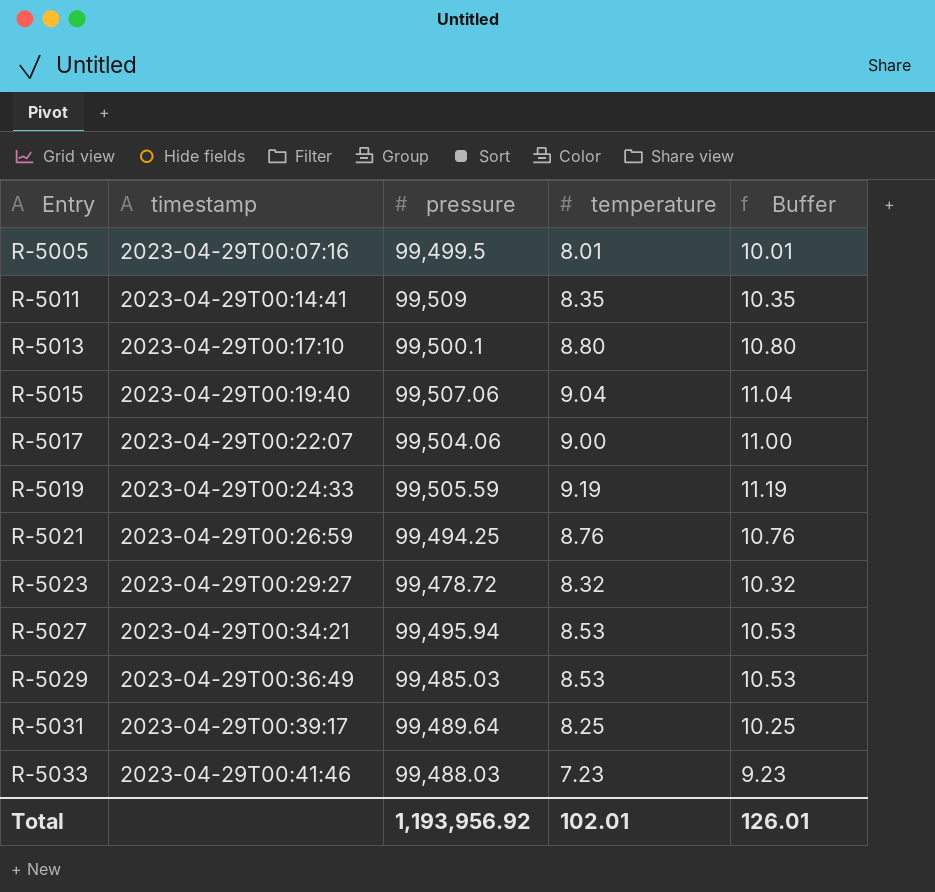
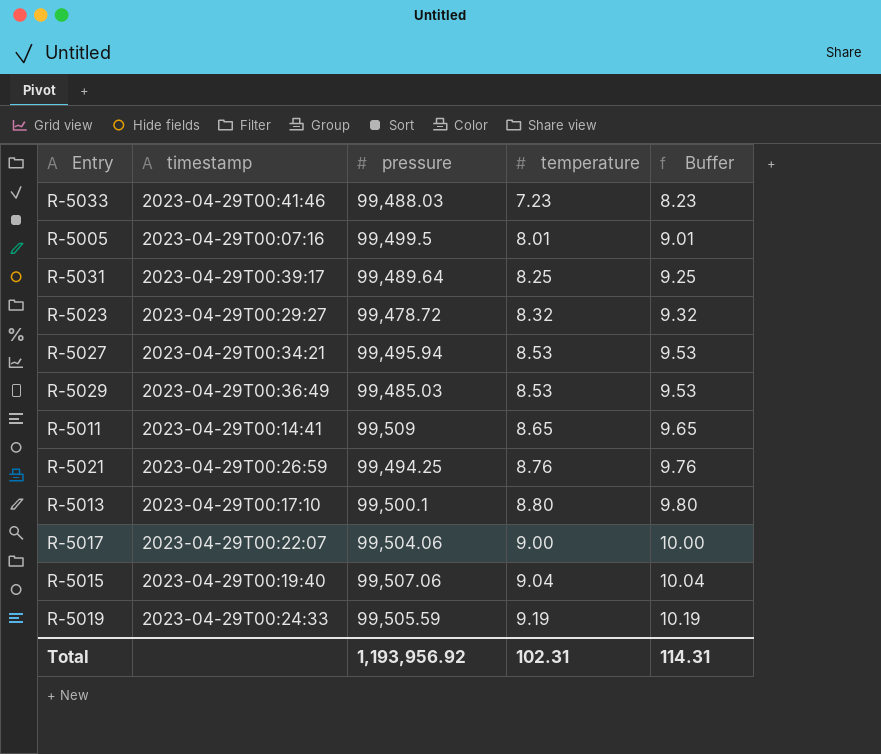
row order: Entry ascending -> temperature ascending
column Buffer | formula: [temperature] + 2 -> [temperature] + 1
R-5011 | temperature: 8.35 -> 8.65
Total | temperature: 102.01 -> 102.31
Total | Buffer: 126.01 -> 114.31

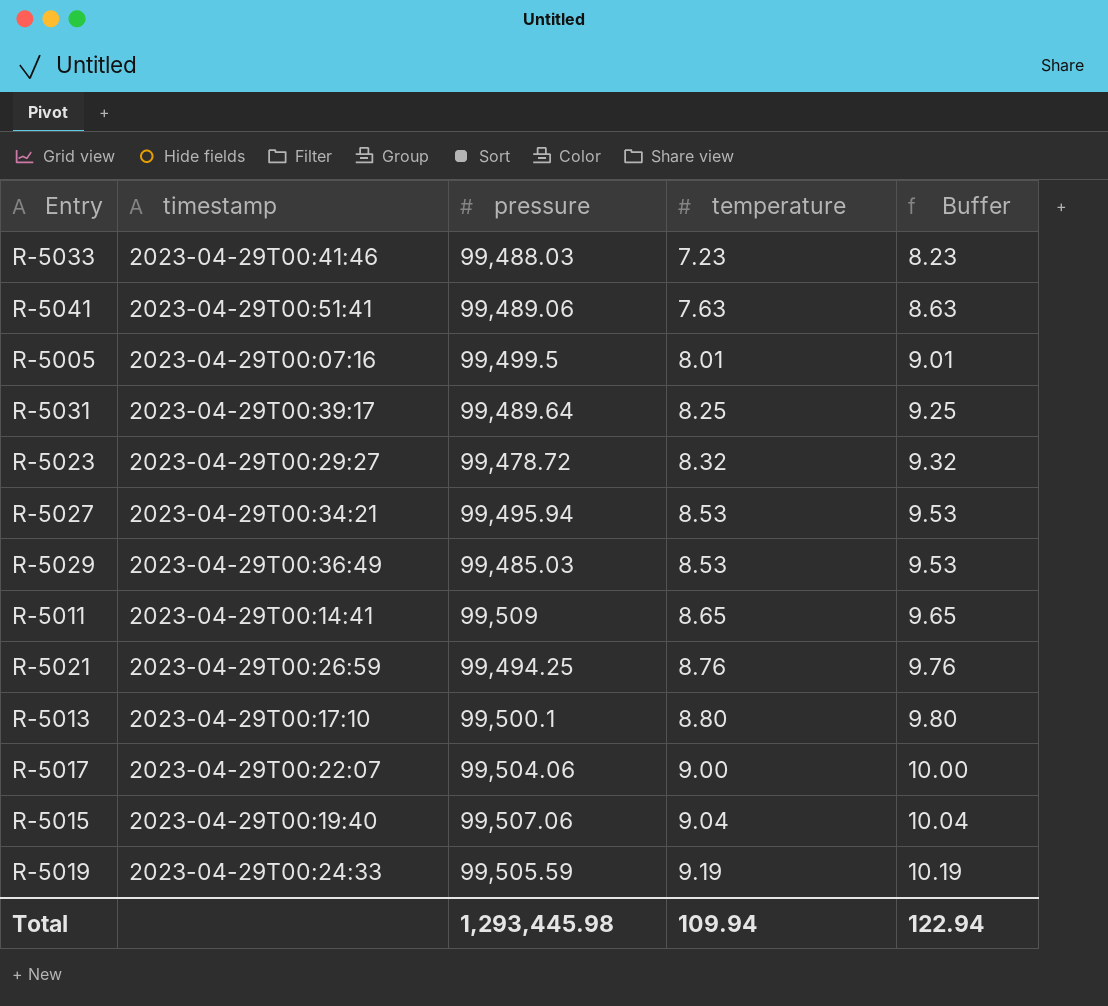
row R-5041: none -> 2023-04-29T00:51:41 | 99,489.06 | 7.63 | 8.63
Total | pressure: 1,193,956.92 -> 1,293,445.98
Total | temperature: 102.31 -> 109.94
Total | Buffer: 114.31 -> 122.94

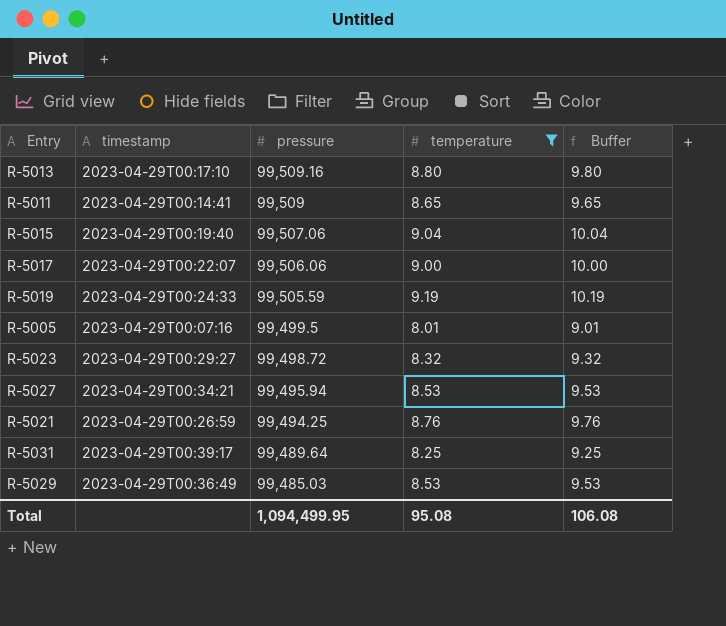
filter: none -> temperature >= 8.01
row order: temperature ascending -> pressure descending
R-5013 | pressure: 99,500.1 -> 99,509.16
R-5017 | pressure: 99,504.06 -> 99,506.06
R-5023 | pressure: 99,478.72 -> 99,498.72
Total | pressure: 1,293,445.98 -> 1,094,499.95
Total | temperature: 109.94 -> 95.08
Total | Buffer: 122.94 -> 106.08

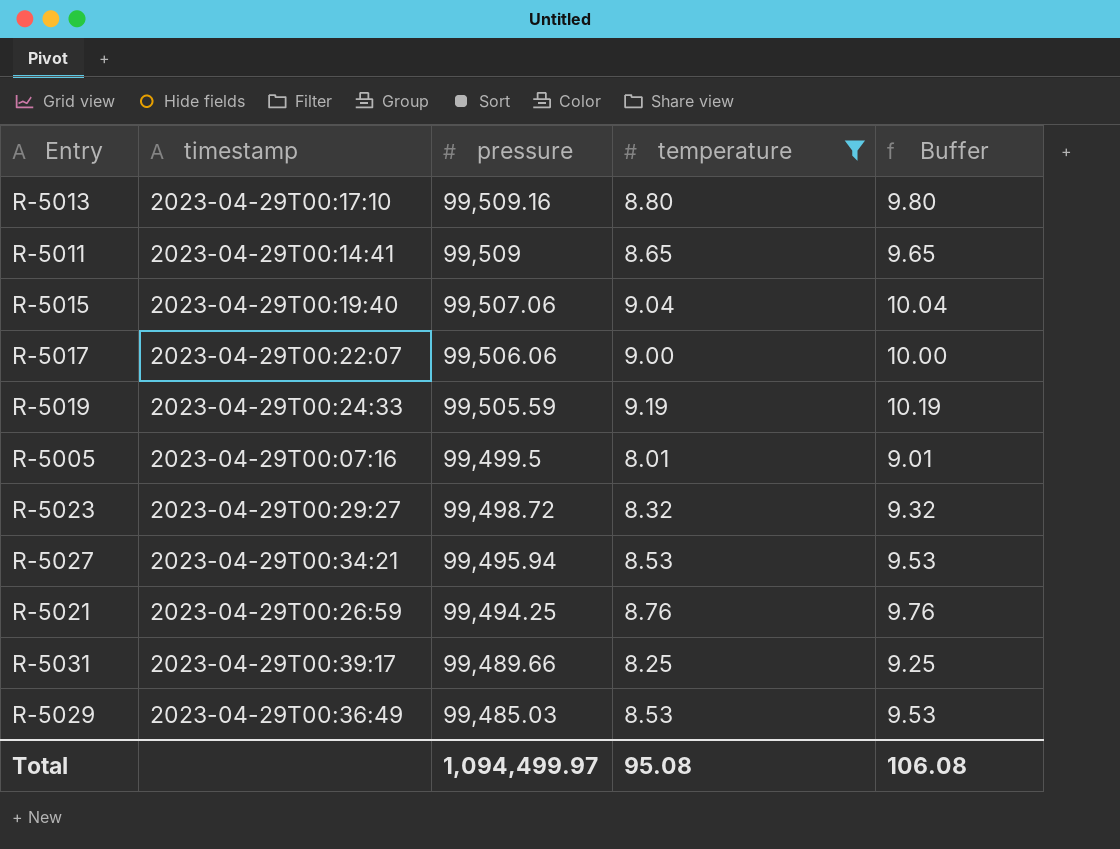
R-5031 | pressure: 99,489.64 -> 99,489.66
Total | pressure: 1,094,499.95 -> 1,094,499.97

